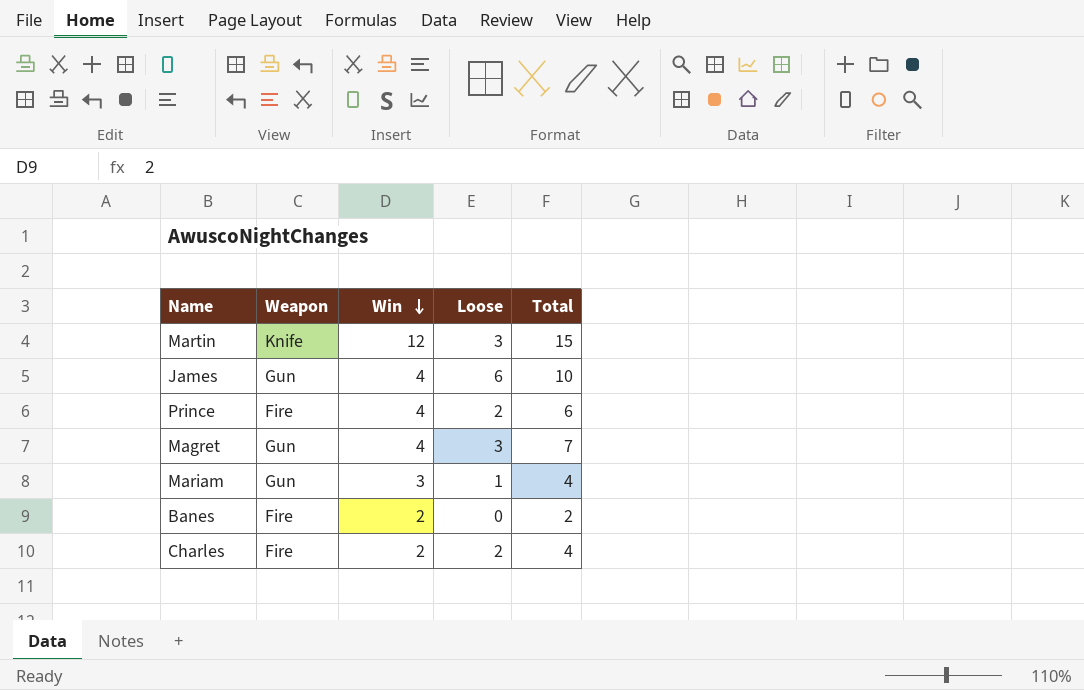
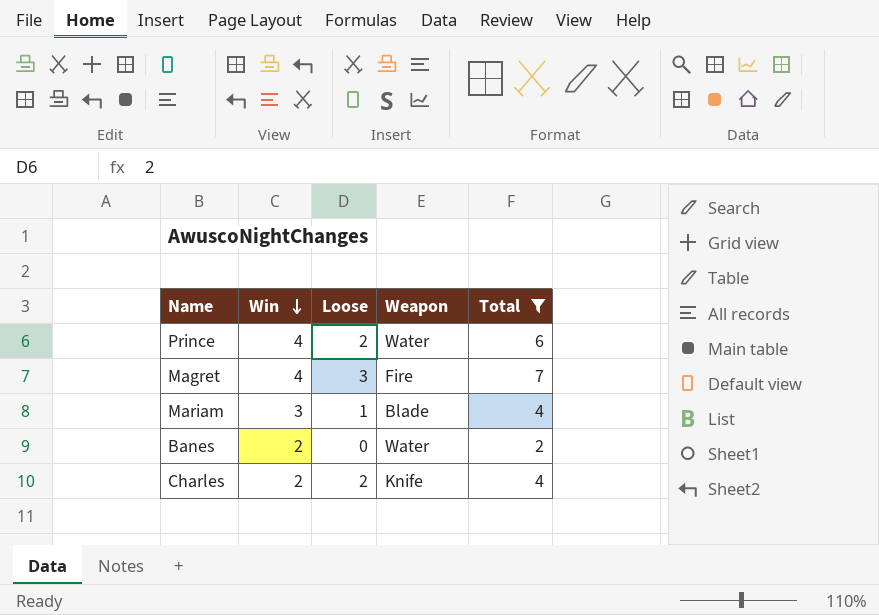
filter: none -> Total <= 7
column Weapon | position: 2 -> 4
Prince | Weapon: Fire -> Water
Magret | Weapon: Gun -> Fire
Mariam | Weapon: Gun -> Blade
Banes | Weapon: Fire -> Water
Charles | Weapon: Fire -> Knife

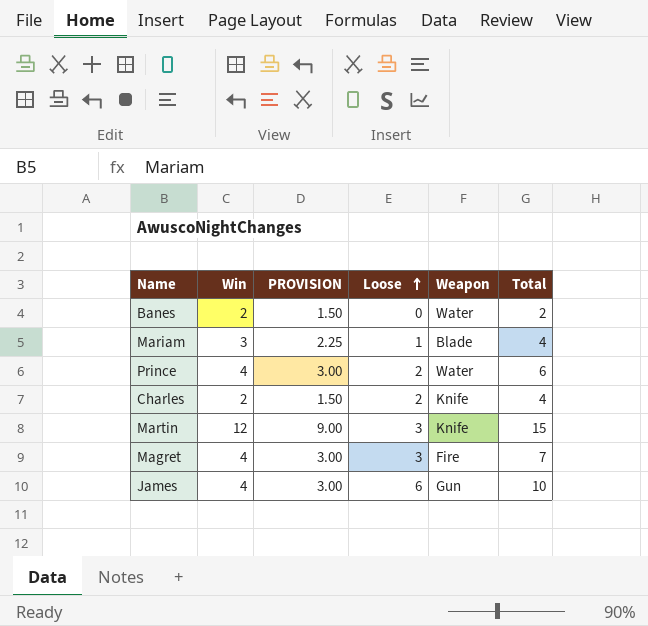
filter: Total <= 7 -> none
row order: Win descending -> Loose ascending
column PROVISION | formula: none -> [Win] * 0.75

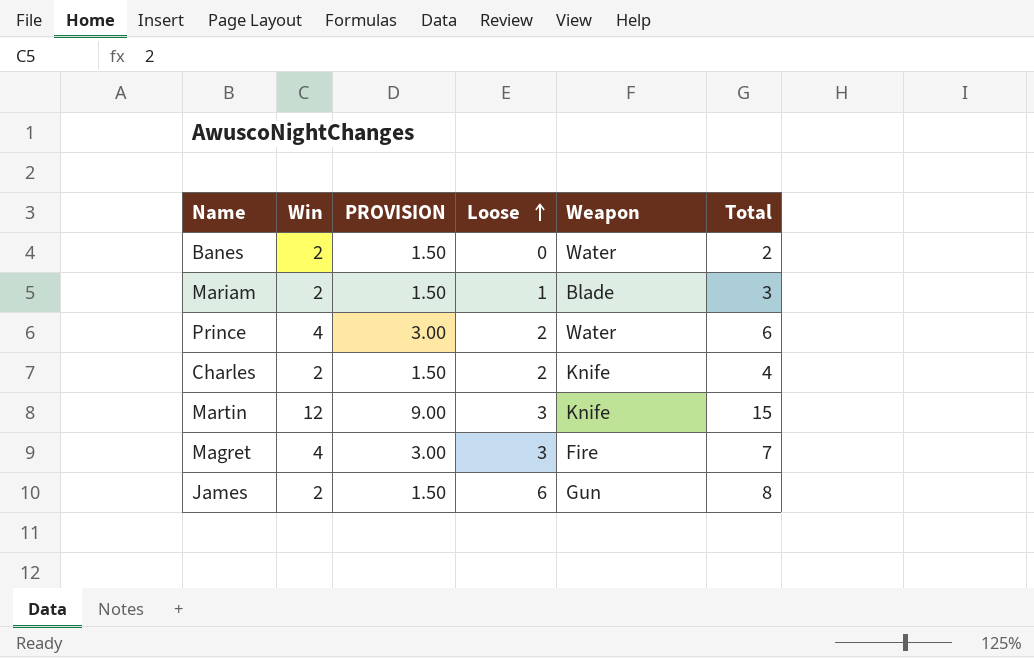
Mariam | Win: 3 -> 2
Mariam | PROVISION: 2.25 -> 1.50
Mariam | Total: 4 -> 3
James | Win: 4 -> 2
James | PROVISION: 3.00 -> 1.50
James | Total: 10 -> 8

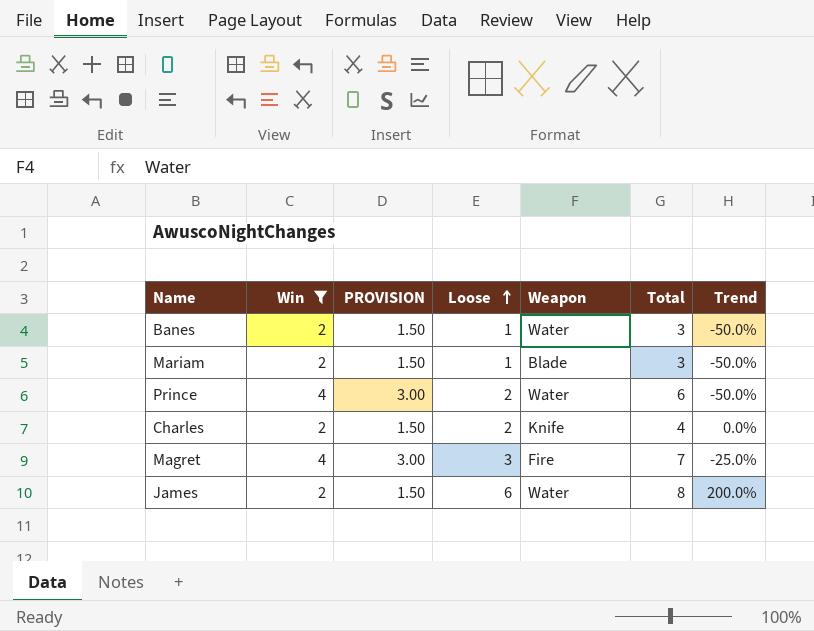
filter: none -> Win != 12
column Trend | formula: none -> ([Loose] - [Win]) / [Win]
Banes | Loose: 0 -> 1
Banes | Total: 2 -> 3
James | Weapon: Gun -> Water

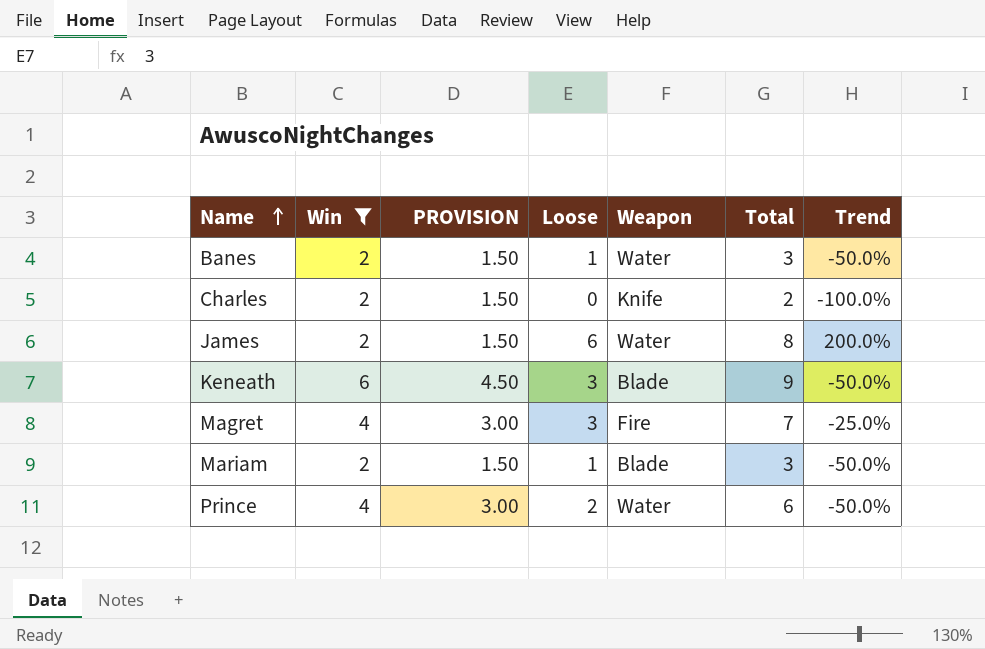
row order: Loose ascending -> Name ascending
Charles | Loose: 2 -> 0
Charles | Total: 4 -> 2
Charles | Trend: 0.0% -> -100.0%
row Keneath: none -> 6 | 4.50 | 3 | Blade | 9 | -50.0%

